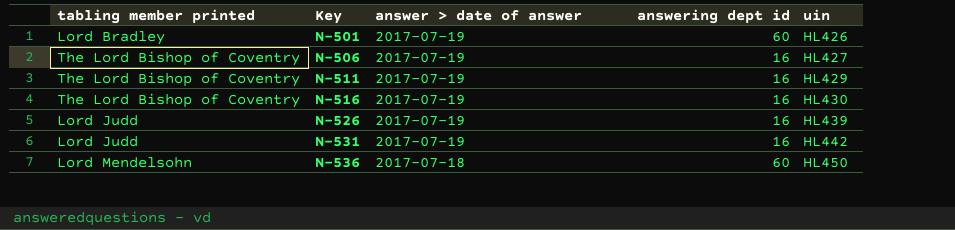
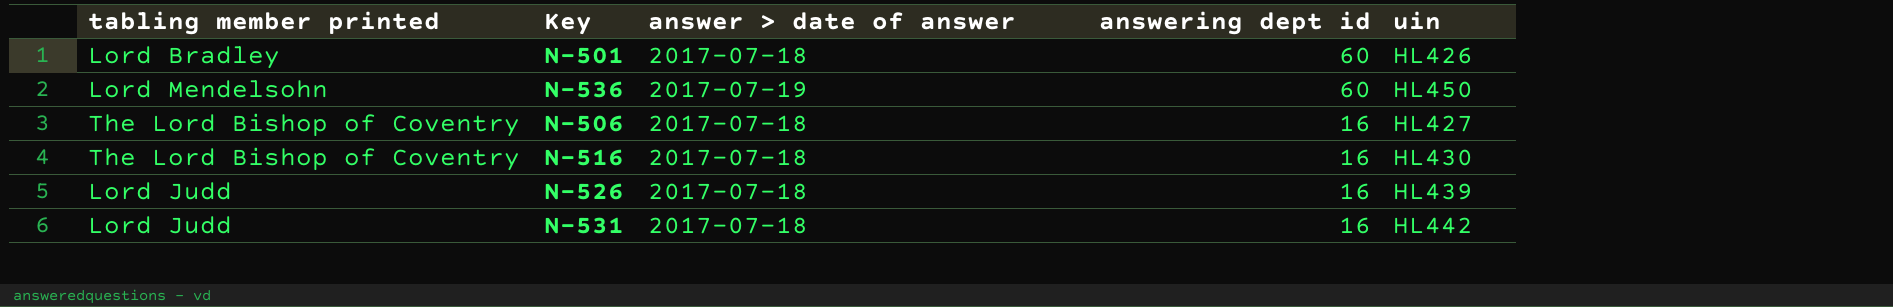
row order: Key ascending -> answering dept id descending
row N-511: The Lord Bishop of Coventry | 2017-07-19 | 16 | HL429 -> none
N-501 | answer > date of answer: 2017-07-19 -> 2017-07-18
N-536 | answer > date of answer: 2017-07-18 -> 2017-07-19
N-506 | answer > date of answer: 2017-07-19 -> 2017-07-18
N-516 | answer > date of answer: 2017-07-19 -> 2017-07-18
N-526 | answer > date of answer: 2017-07-19 -> 2017-07-18
N-531 | answer > date of answer: 2017-07-19 -> 2017-07-18

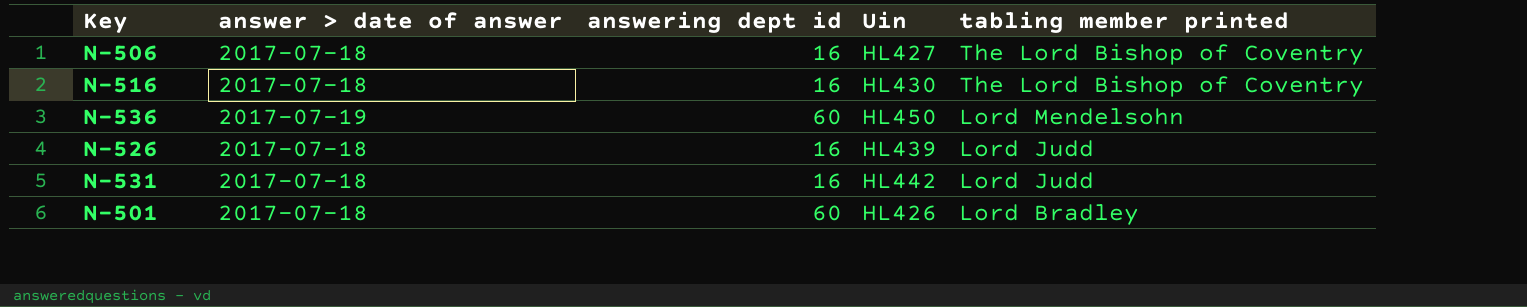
row order: answering dept id descending -> tabling member printed descending
column name: uin -> Uin
column tabling member printed | position: 1 -> 5

